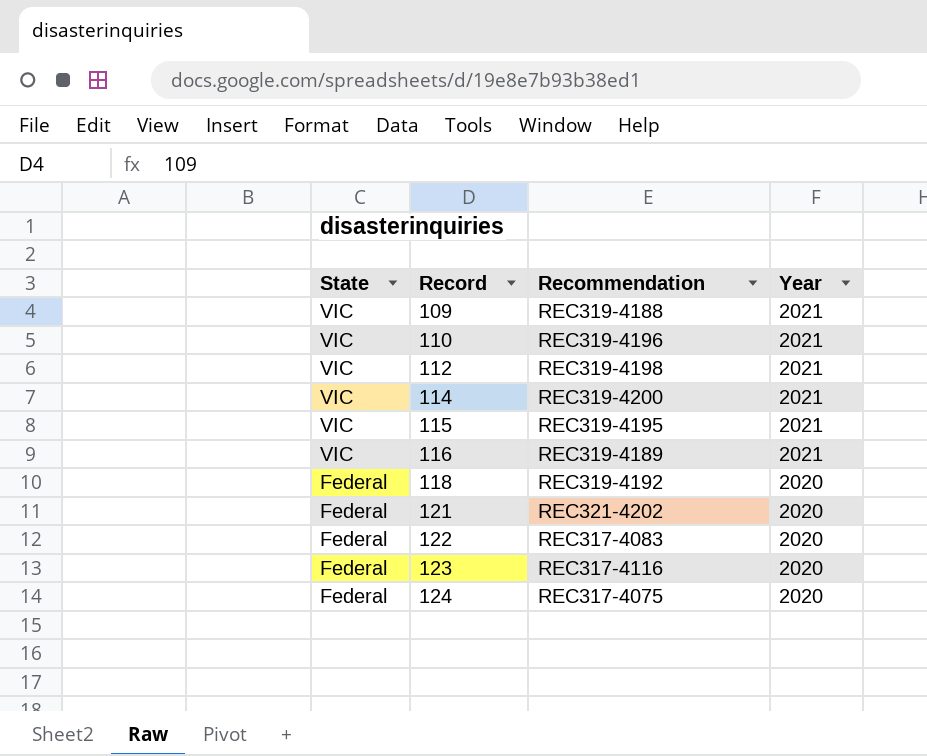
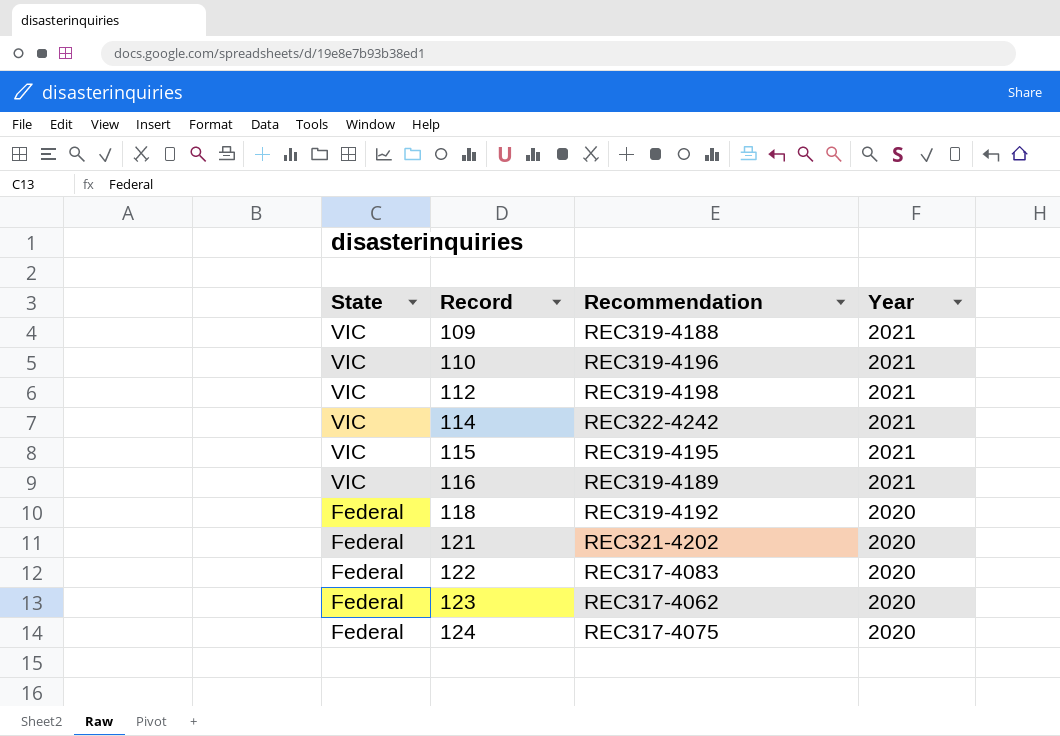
114 | Recommendation: REC319-4200 -> REC322-4242
123 | Recommendation: REC317-4116 -> REC317-4062

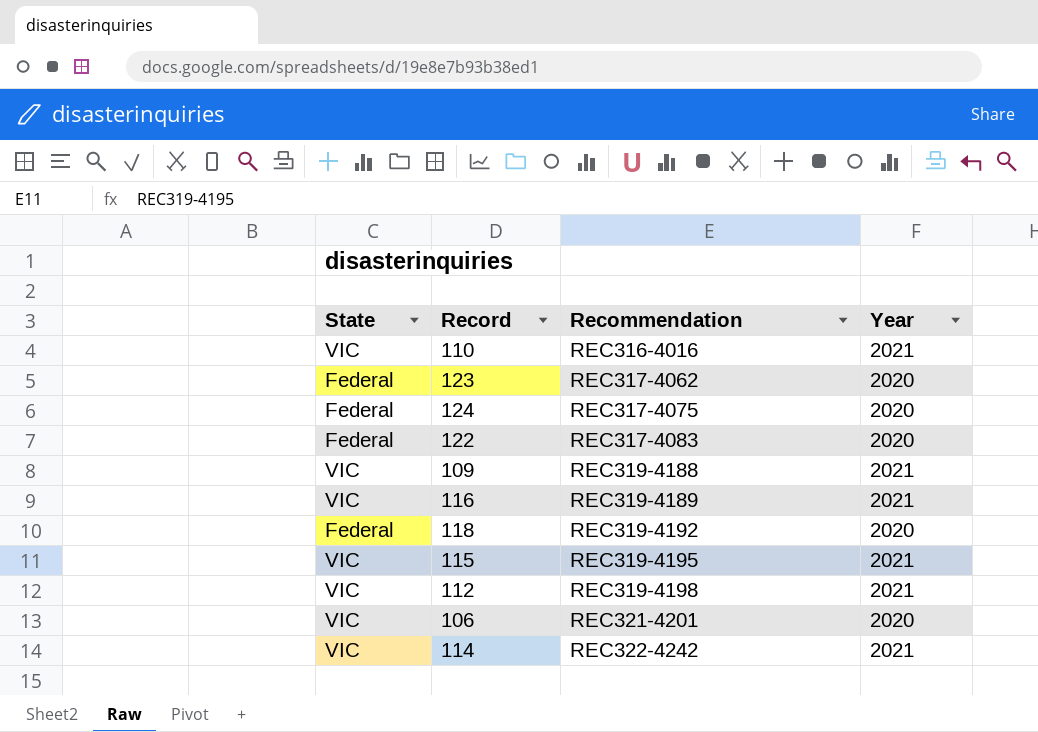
row order: State descending -> Recommendation ascending
row 121: Federal | REC321-4202 | 2020 -> none
110 | Recommendation: REC319-4196 -> REC316-4016
row 106: none -> VIC | REC321-4201 | 2020

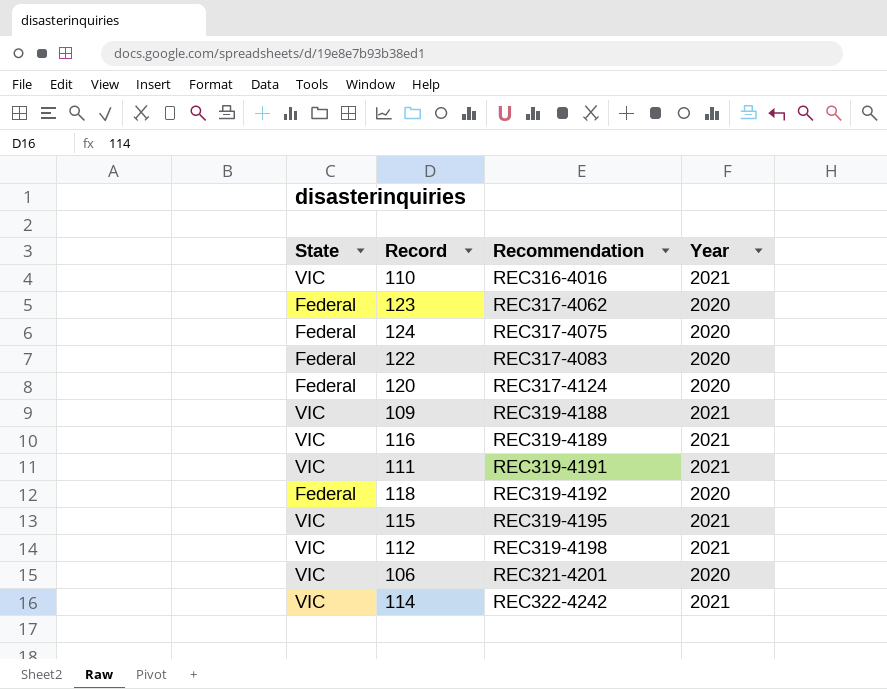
row 120: none -> Federal | REC317-4124 | 2020
row 111: none -> VIC | REC319-4191 | 2021

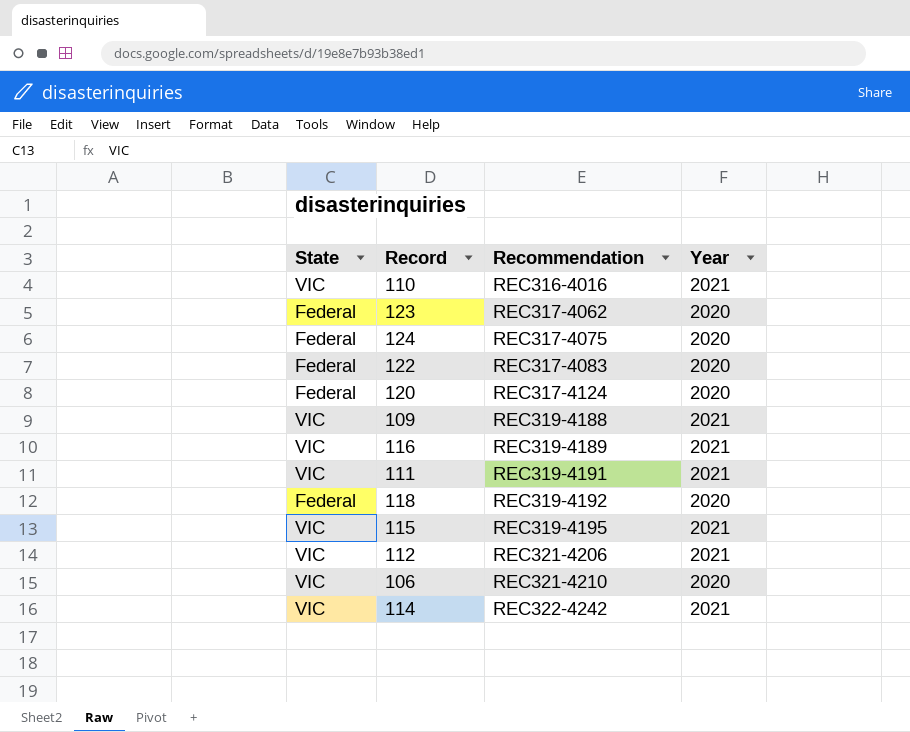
112 | Recommendation: REC319-4198 -> REC321-4206
106 | Recommendation: REC321-4201 -> REC321-4210

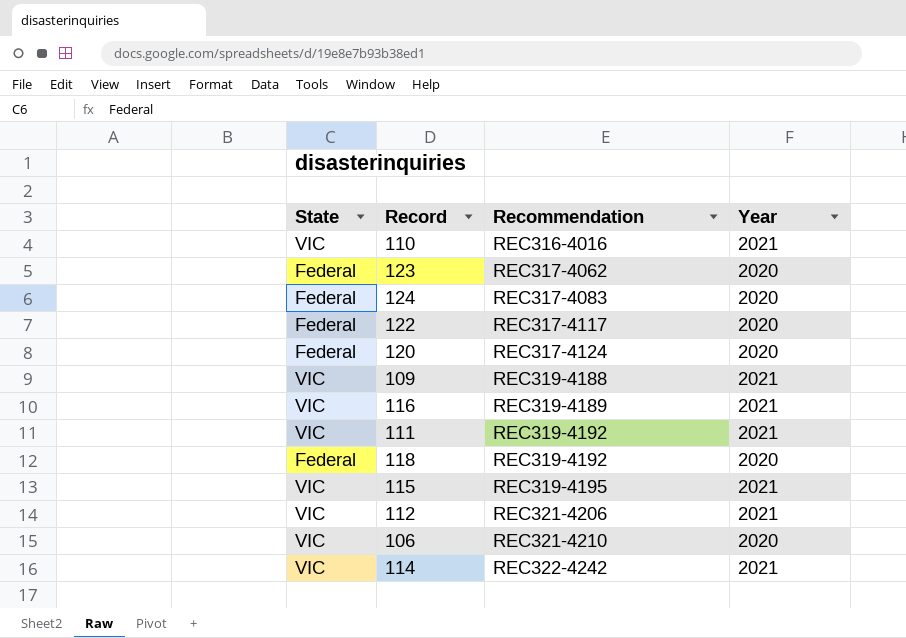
124 | Recommendation: REC317-4075 -> REC317-4083
122 | Recommendation: REC317-4083 -> REC317-4117
111 | Recommendation: REC319-4191 -> REC319-4192

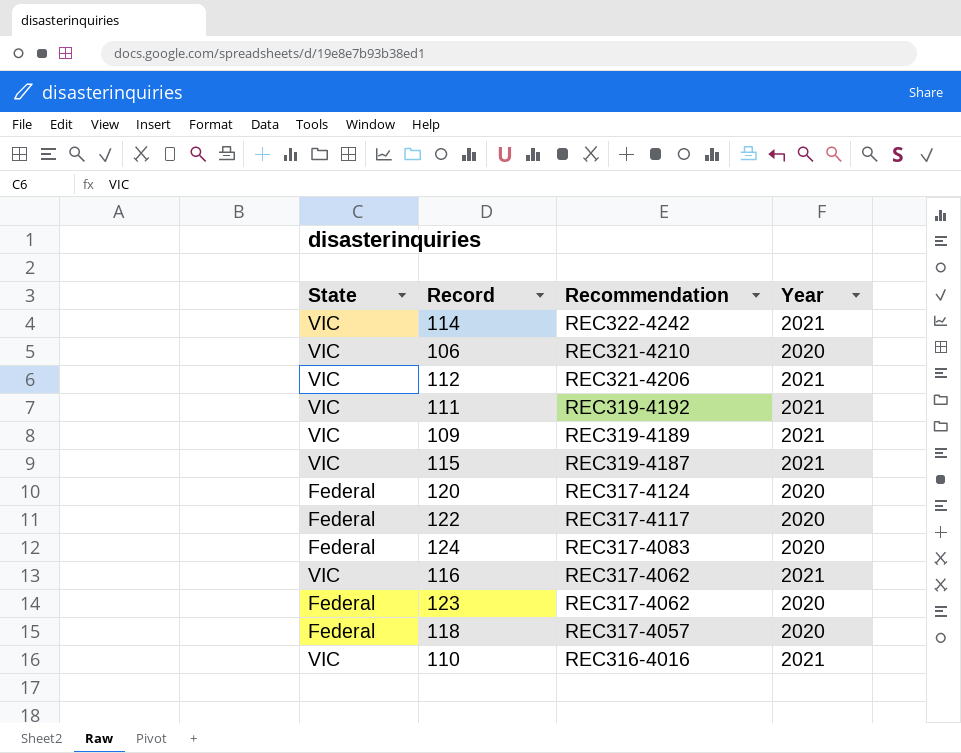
row order: Recommendation ascending -> Recommendation descending
109 | Recommendation: REC319-4188 -> REC319-4189
115 | Recommendation: REC319-4195 -> REC319-4187
116 | Recommendation: REC319-4189 -> REC317-4062
118 | Recommendation: REC319-4192 -> REC317-4057

